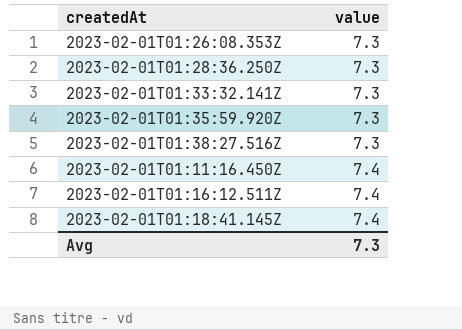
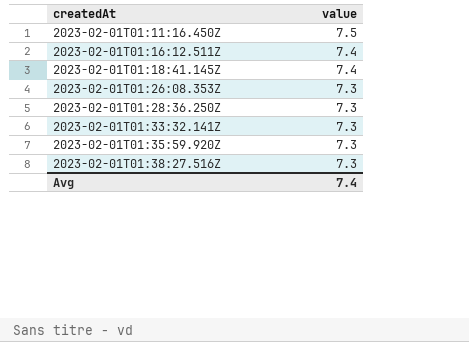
row order: value ascending -> createdAt ascending
2023-02-01T01:11:16.450Z | value: 7.4 -> 7.5
Avg | value: 7.3 -> 7.4

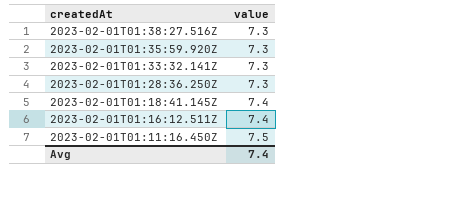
row order: createdAt ascending -> createdAt descending
row 2023-02-01T01:26:08.353Z: 7.3 -> none

